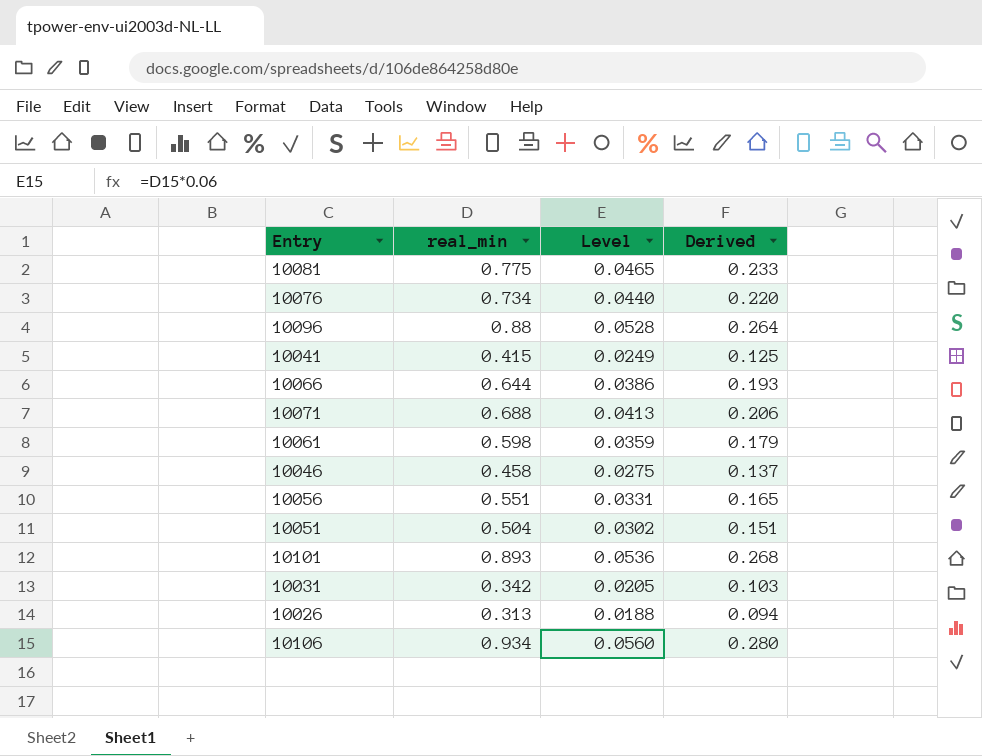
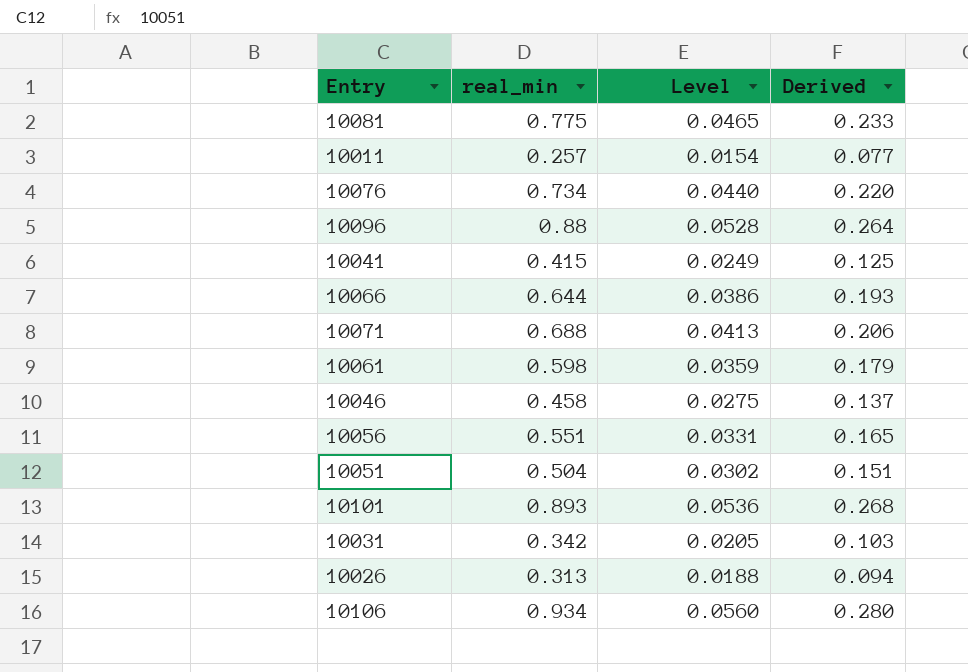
row 10011: none -> 0.257 | 0.0154 | 0.077

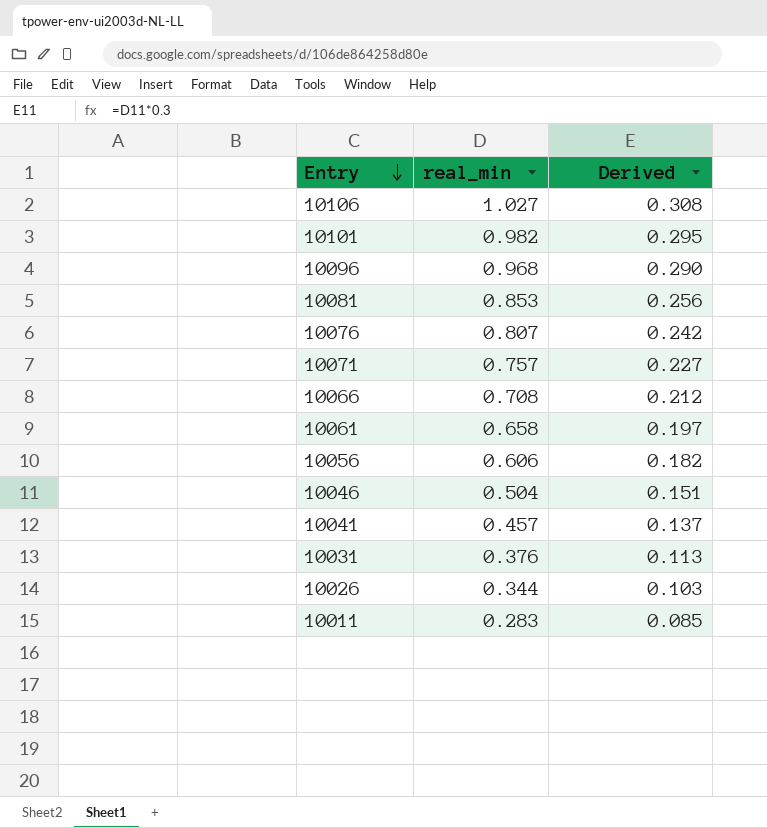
row order: none -> Entry descending
column Level | formula: [real_min] * 0.06 -> none
row 10051: 0.504 | 0.0302 | 0.151 -> none
10106 | real_min: 0.934 -> 1.027
10106 | Derived: 0.280 -> 0.308
10101 | real_min: 0.893 -> 0.982
10101 | Derived: 0.268 -> 0.295
10096 | real_min: 0.88 -> 0.968
10096 | Derived: 0.264 -> 0.290
10081 | real_min: 0.775 -> 0.853
10081 | Derived: 0.233 -> 0.256
10076 | real_min: 0.734 -> 0.807
10076 | Derived: 0.220 -> 0.242
10071 | real_min: 0.688 -> 0.757
10071 | Derived: 0.206 -> 0.227
10066 | real_min: 0.644 -> 0.708
10066 | Derived: 0.193 -> 0.212
10061 | real_min: 0.598 -> 0.658
10061 | Derived: 0.179 -> 0.197
10056 | real_min: 0.551 -> 0.606
10056 | Derived: 0.165 -> 0.182
10046 | real_min: 0.458 -> 0.504
10046 | Derived: 0.137 -> 0.151
10041 | real_min: 0.415 -> 0.457
10041 | Derived: 0.125 -> 0.137
10031 | real_min: 0.342 -> 0.376
10031 | Derived: 0.103 -> 0.113
10026 | real_min: 0.313 -> 0.344
10026 | Derived: 0.094 -> 0.103
10011 | real_min: 0.257 -> 0.283
10011 | Derived: 0.077 -> 0.085

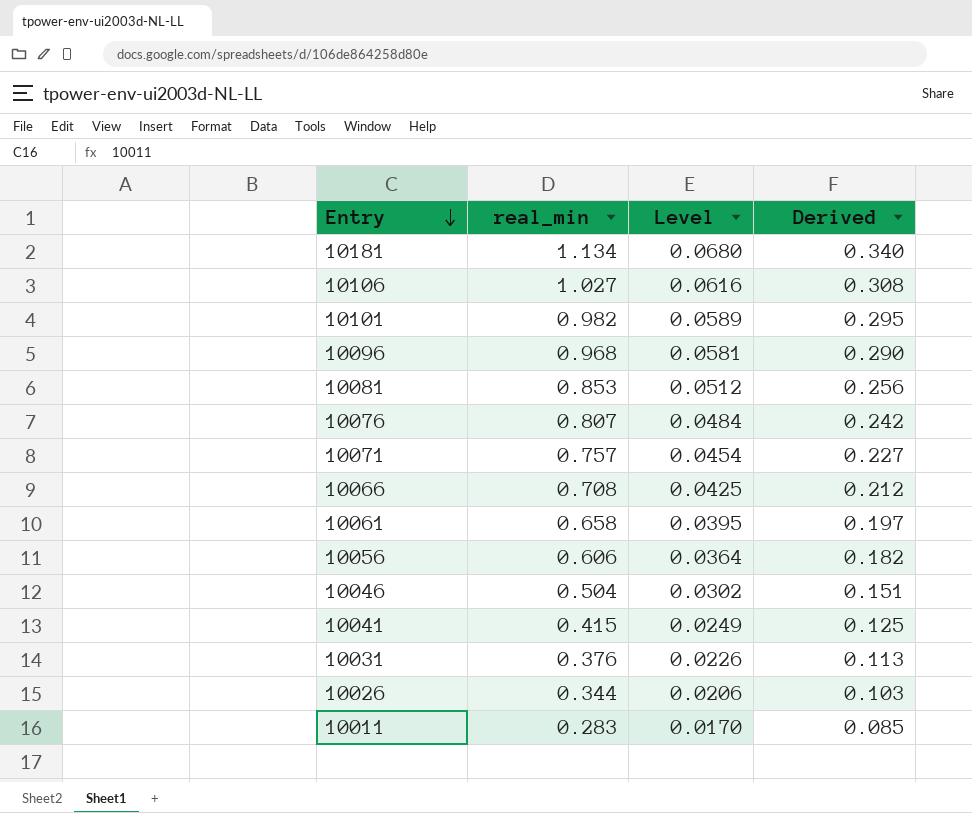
column Level | formula: none -> [real_min] * 0.06
row 10181: none -> 1.134 | 0.0680 | 0.340
10041 | real_min: 0.457 -> 0.415
10041 | Derived: 0.137 -> 0.125

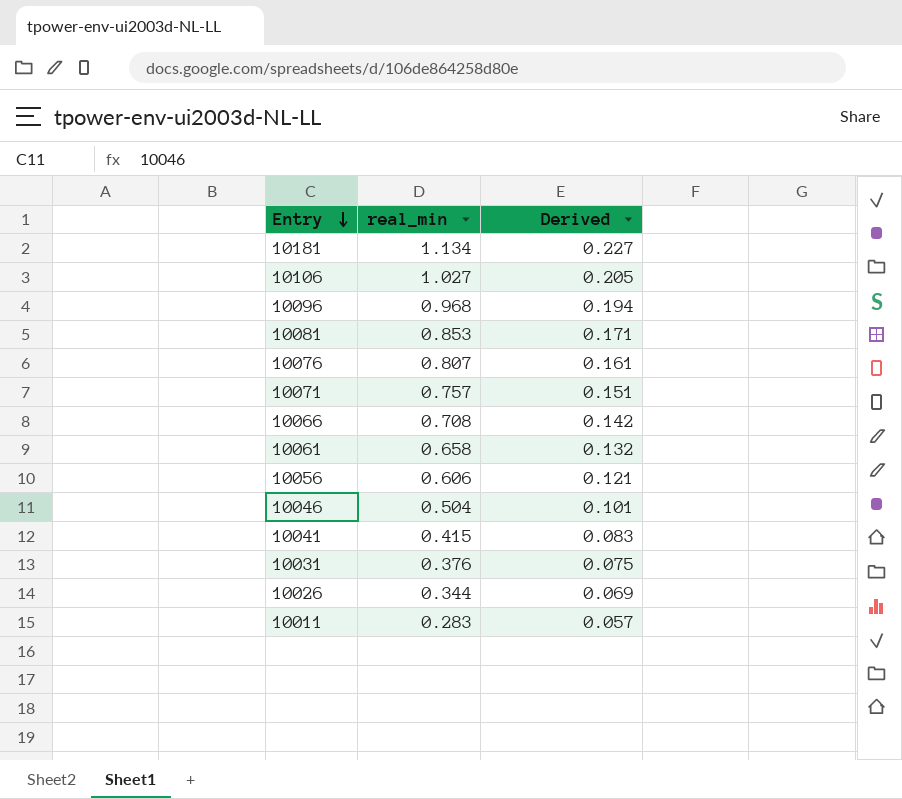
column Level | formula: [real_min] * 0.06 -> none
column Derived | formula: [real_min] * 0.3 -> [real_min] * 0.2
row 10101: 0.982 | 0.0589 | 0.295 -> none

